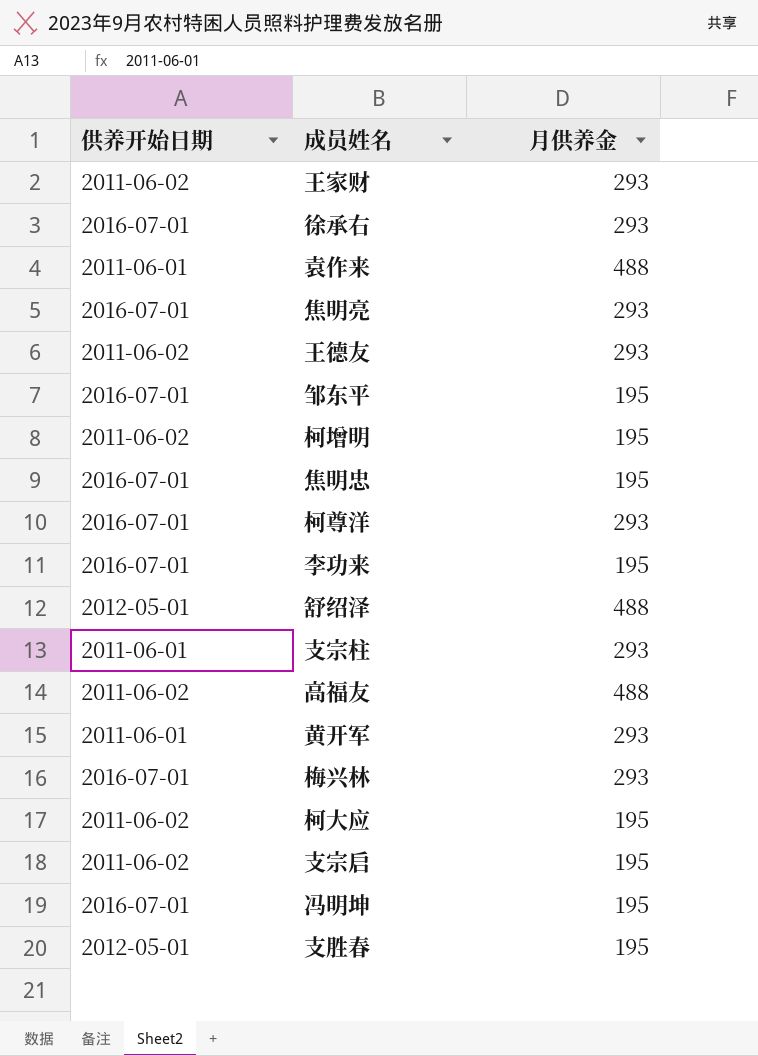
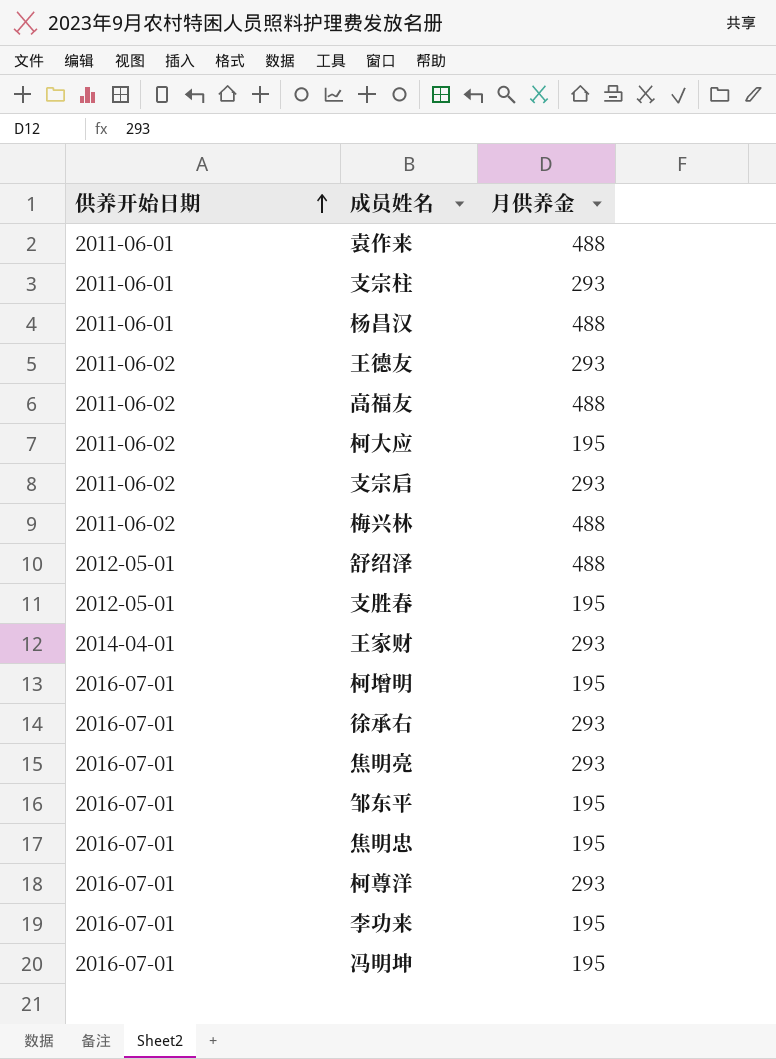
row order: none -> 供养开始日期 ascending
row 黄开军: 2011-06-01 | 293 -> none
row 杨昌汉: none -> 2011-06-01 | 488
支宗启 | 月供养金: 195 -> 293
梅兴林 | 供养开始日期: 2016-07-01 -> 2011-06-02
梅兴林 | 月供养金: 293 -> 488
王家财 | 供养开始日期: 2011-06-02 -> 2014-04-01
柯增明 | 供养开始日期: 2011-06-02 -> 2016-07-01

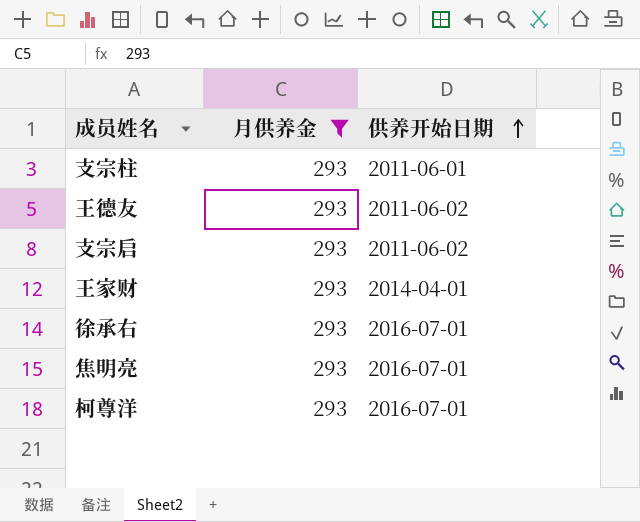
filter: none -> 月供养金 = 293
column 供养开始日期 | position: 1 -> 3

